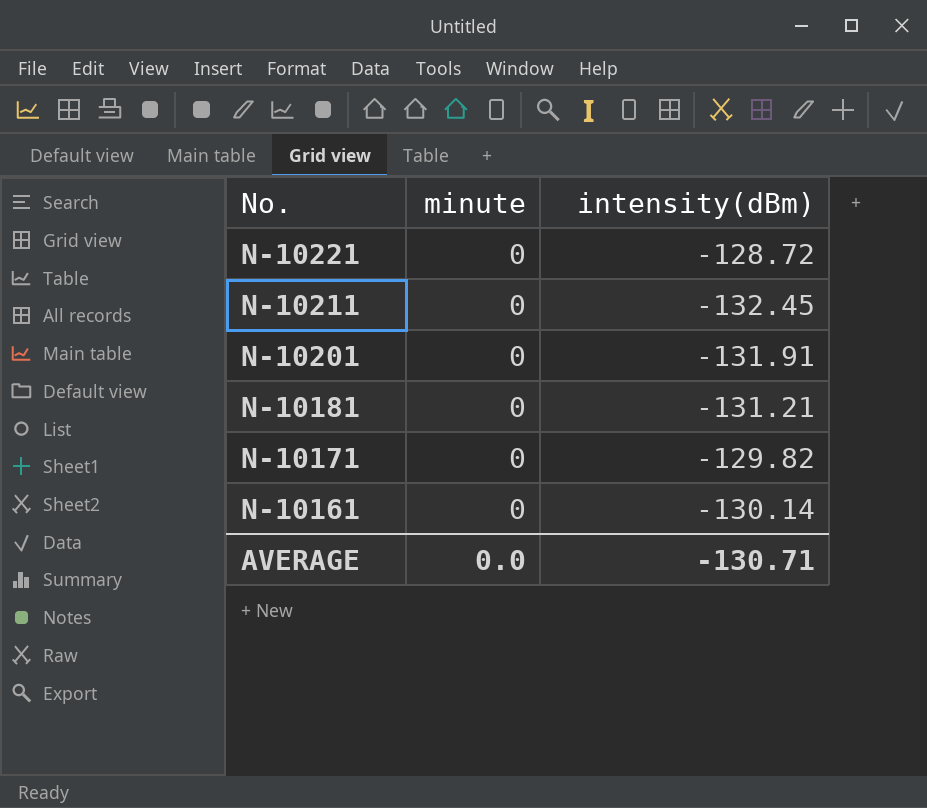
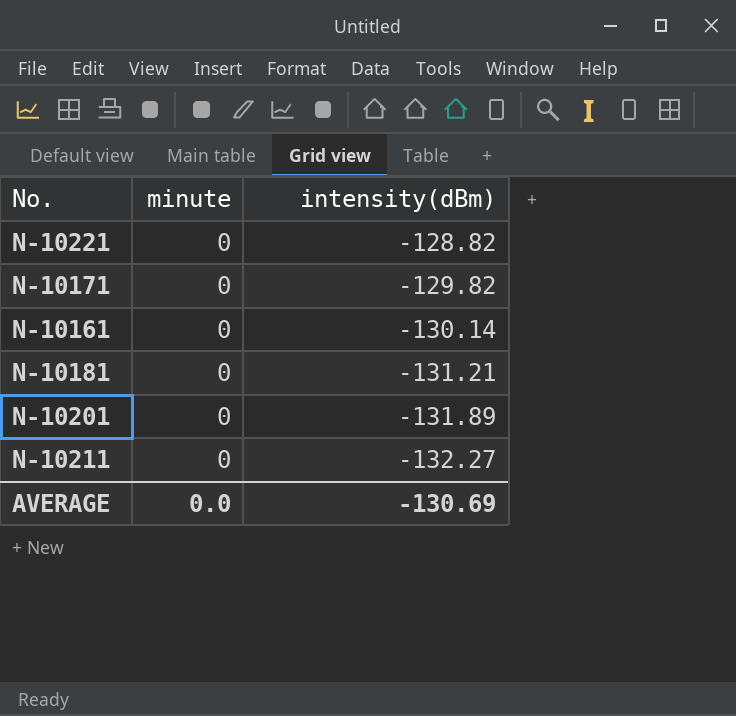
row order: No. descending -> intensity(dBm) descending
N-10221 | intensity(dBm): -128.72 -> -128.82
N-10201 | intensity(dBm): -131.91 -> -131.89
N-10211 | intensity(dBm): -132.45 -> -132.27
AVERAGE | intensity(dBm): -130.71 -> -130.69

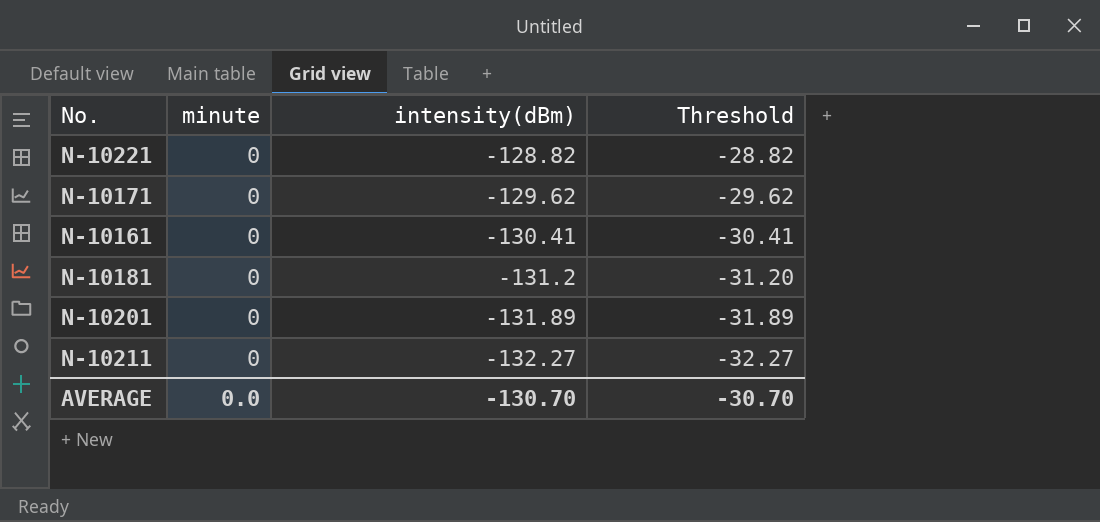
column Threshold | formula: none -> [intensity(dBm)] + 100
N-10171 | intensity(dBm): -129.82 -> -129.62
N-10161 | intensity(dBm): -130.14 -> -130.41
N-10181 | intensity(dBm): -131.21 -> -131.2
AVERAGE | intensity(dBm): -130.69 -> -130.70

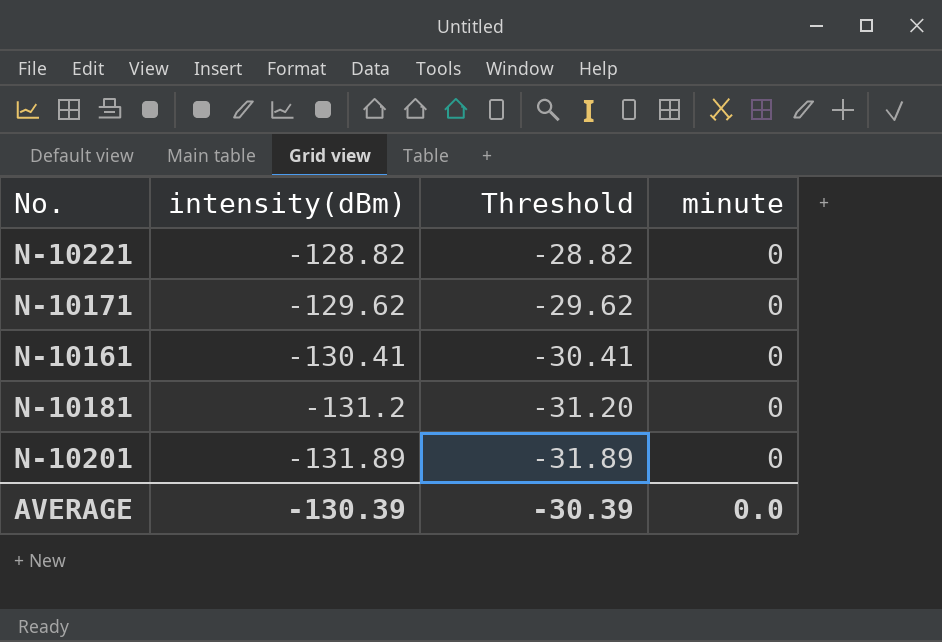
column minute | position: 2 -> 4
row N-10211: 0 | -132.27 | -32.27 -> none
AVERAGE | intensity(dBm): -130.70 -> -130.39
AVERAGE | Threshold: -30.70 -> -30.39

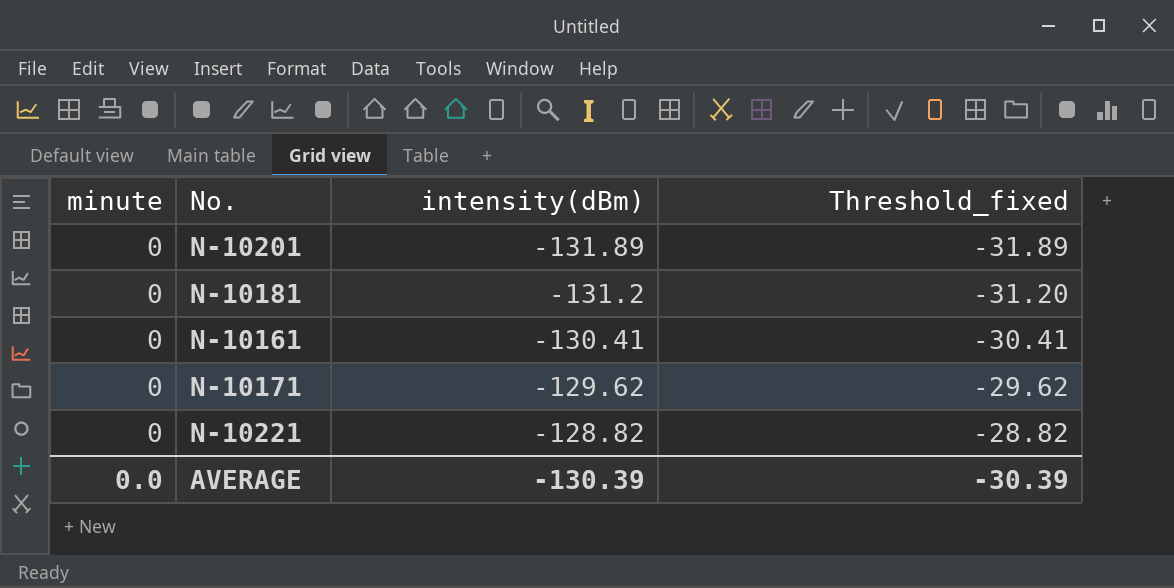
row order: intensity(dBm) descending -> intensity(dBm) ascending
column minute | position: 4 -> 1
column name: Threshold -> Threshold_fixed

